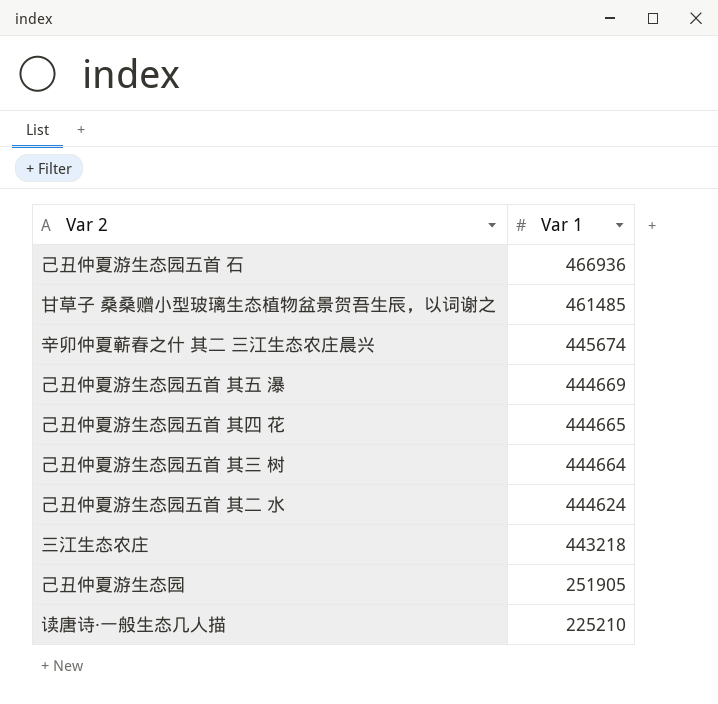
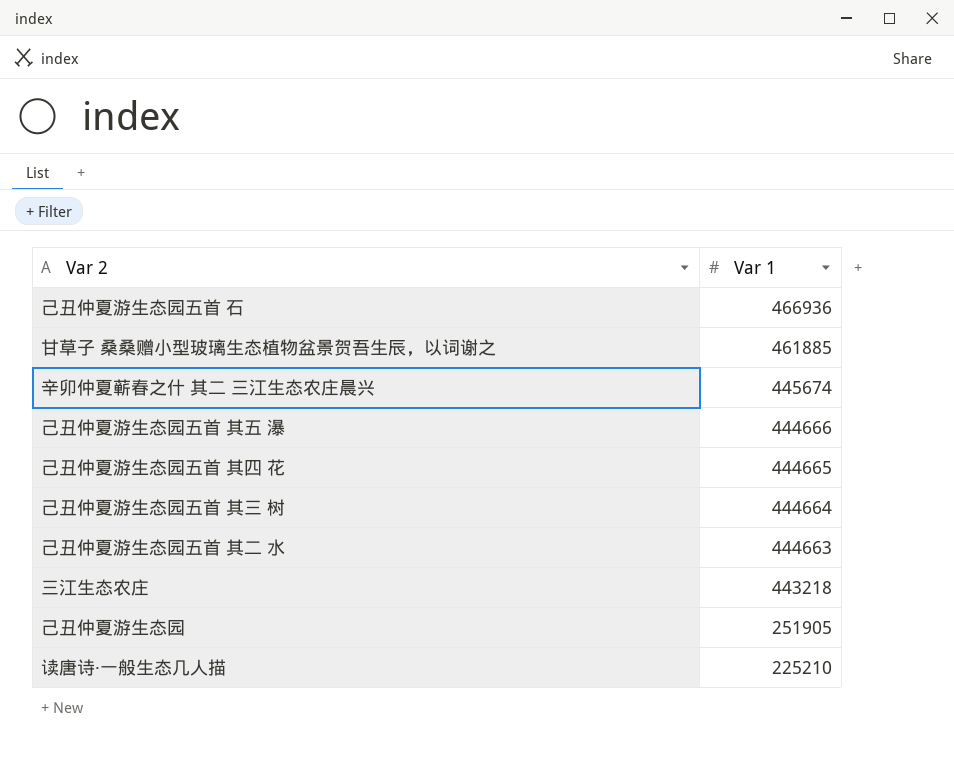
甘草子 桑桑赠小型玻璃生态植物盆景贺吾生辰，以词谢之 | Var 1: 461485 -> 461885
己丑仲夏游生态园五首 其五 瀑 | Var 1: 444669 -> 444666
己丑仲夏游生态园五首 其二 水 | Var 1: 444624 -> 444663

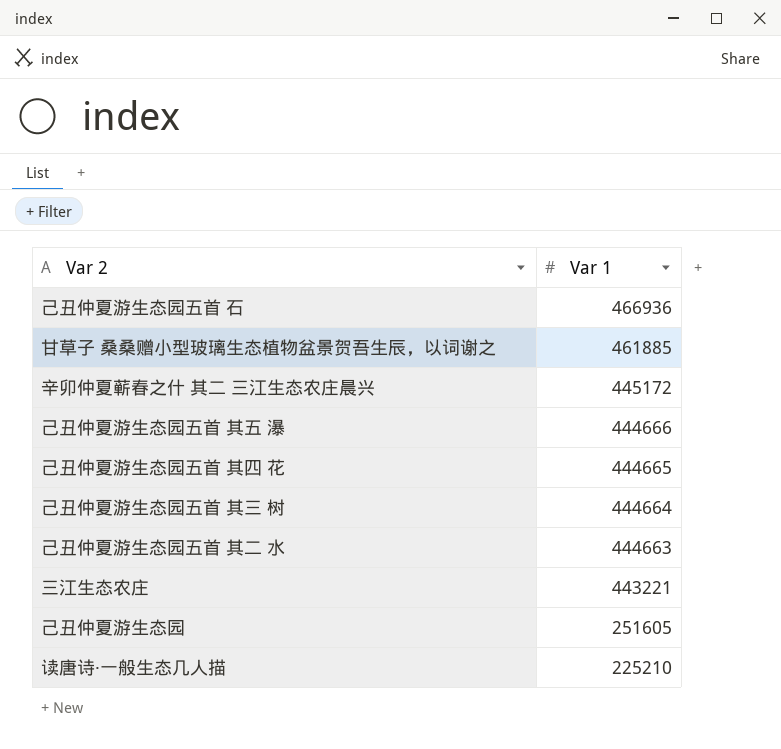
辛卯仲夏蕲春之什 其二 三江生态农庄晨兴 | Var 1: 445674 -> 445172
三江生态农庄 | Var 1: 443218 -> 443221
己丑仲夏游生态园 | Var 1: 251905 -> 251605

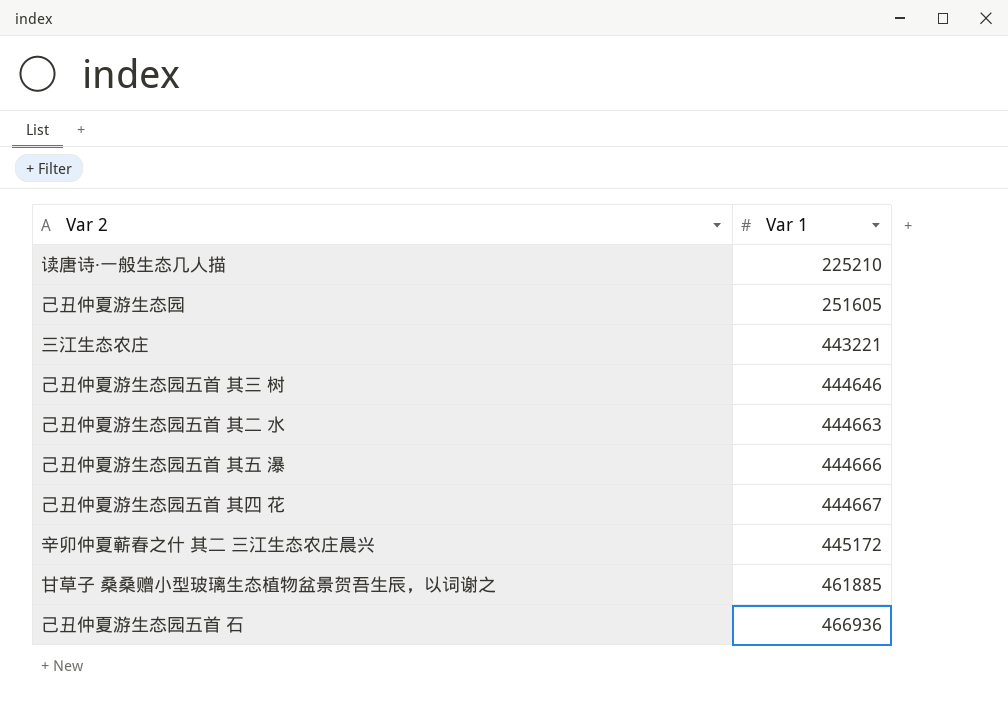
row order: Var 1 descending -> Var 1 ascending
己丑仲夏游生态园五首 其三 树 | Var 1: 444664 -> 444646
己丑仲夏游生态园五首 其四 花 | Var 1: 444665 -> 444667

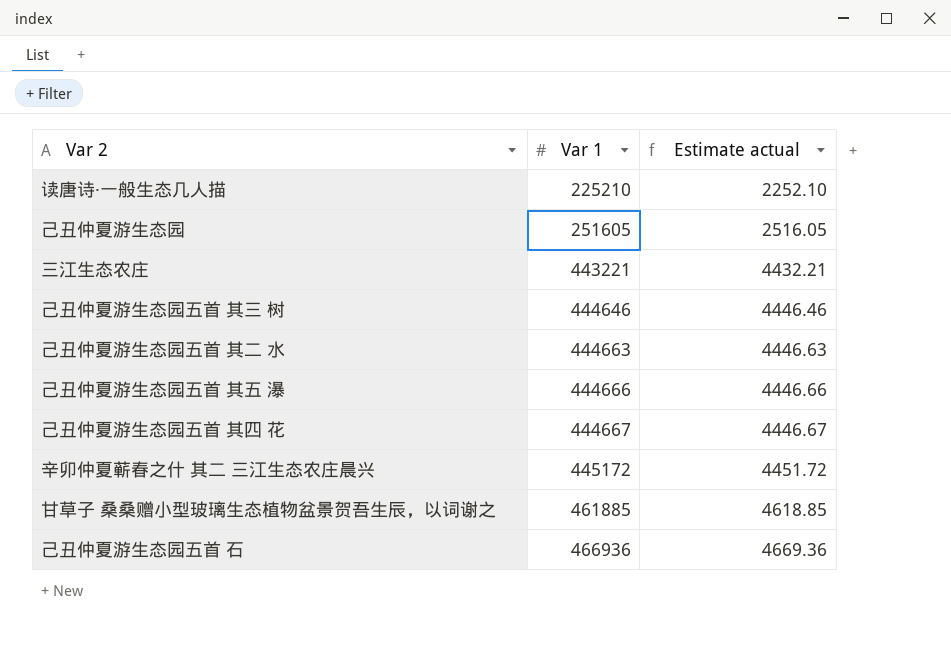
column Estimate actual | formula: none -> [Var 1] * 0.01

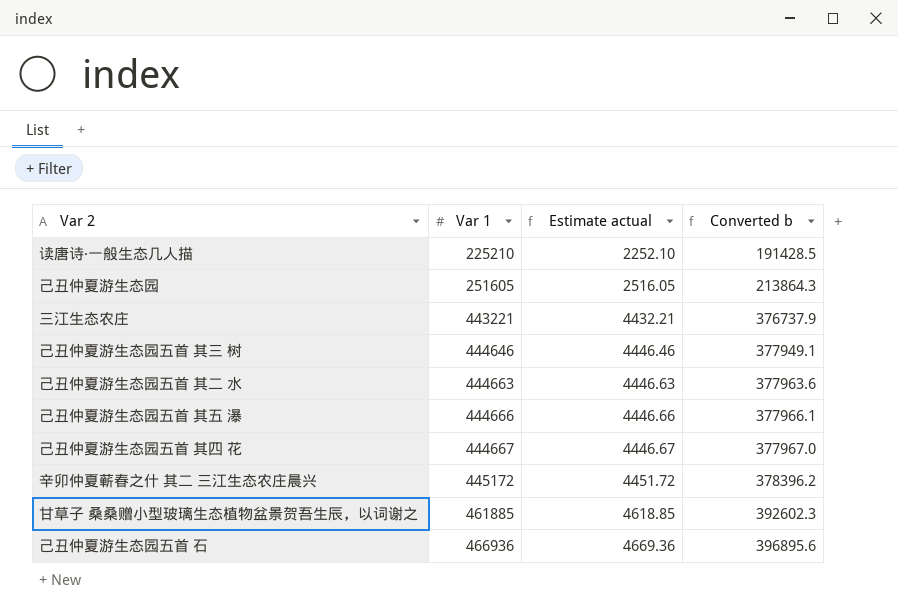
column Converted b | formula: none -> [Var 1] * 0.85

